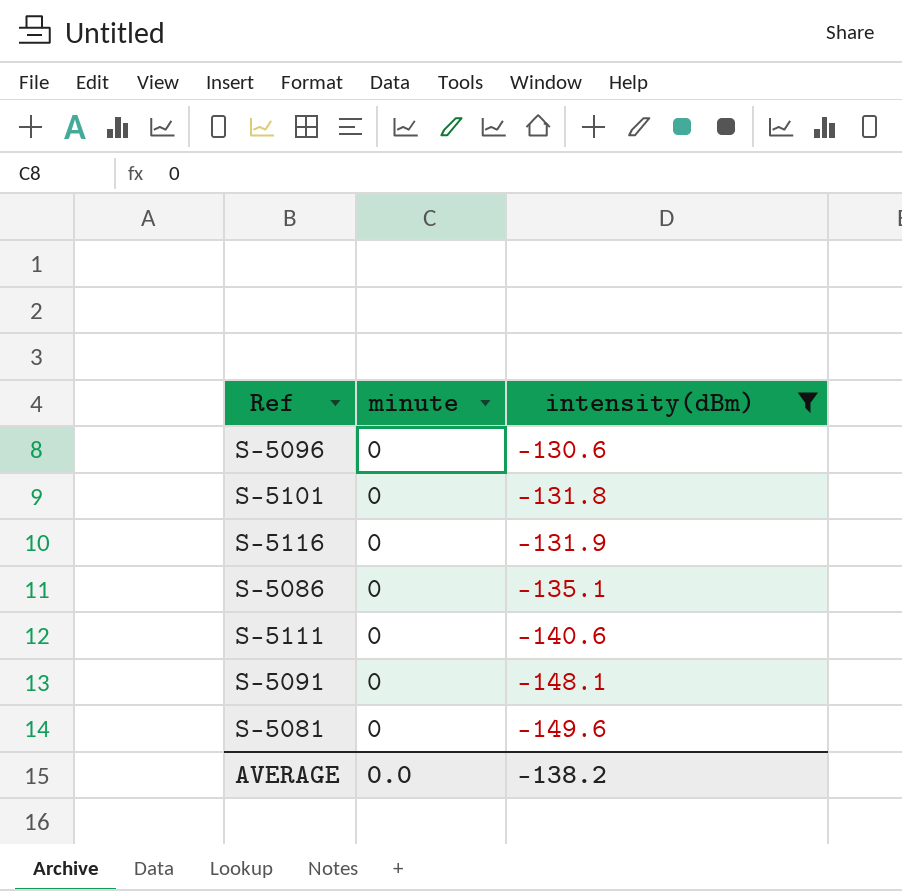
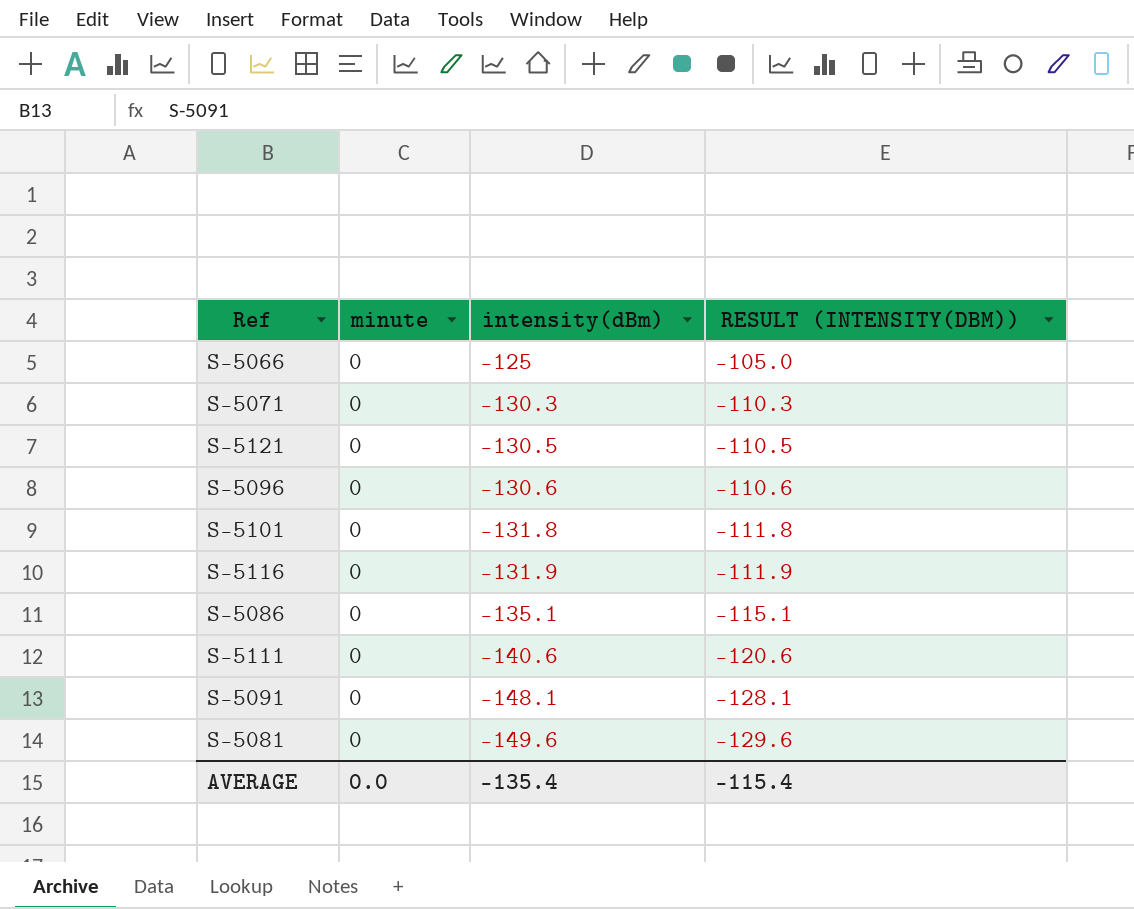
filter: intensity(dBm) <= -130.6 -> none
column RESULT (INTENSITY(DBM)) | formula: none -> [intensity(dBm)] + 20
AVERAGE | intensity(dBm): -138.2 -> -135.4

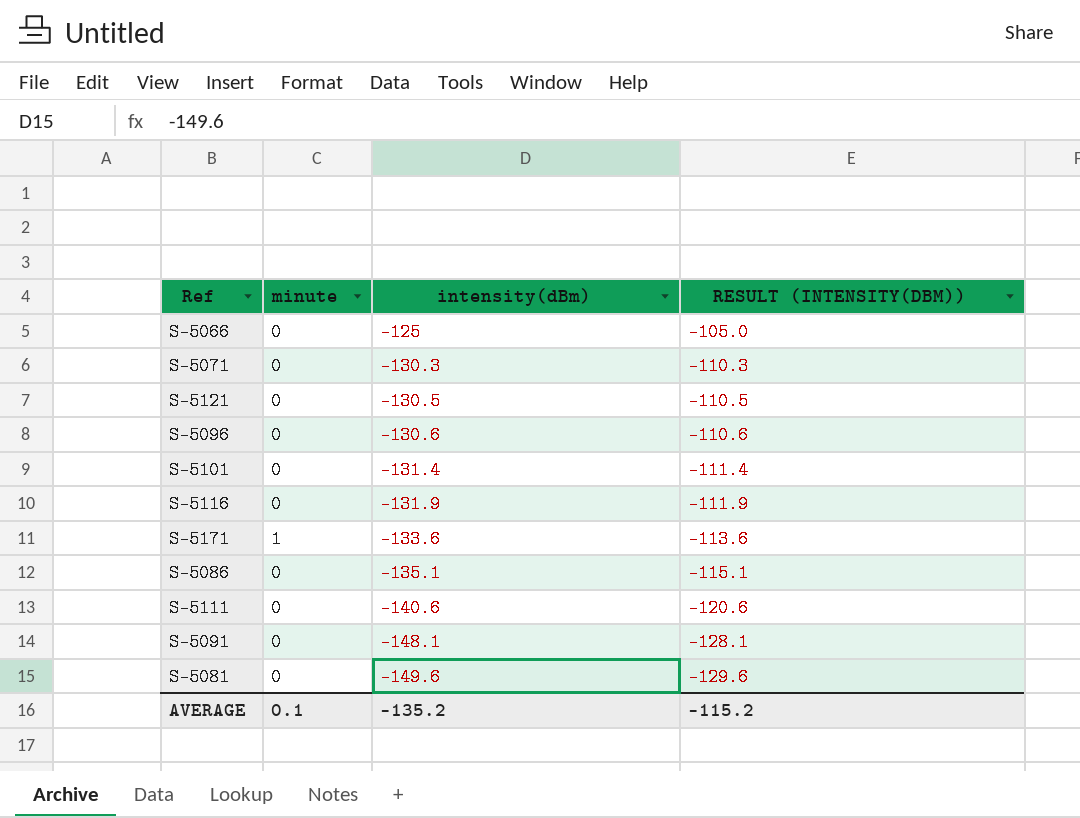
S-5101 | intensity(dBm): -131.8 -> -131.4
S-5101 | RESULT (INTENSITY(DBM)): -111.8 -> -111.4
row S-5171: none -> 1 | -133.6 | -113.6
AVERAGE | minute: 0.0 -> 0.1
AVERAGE | intensity(dBm): -135.4 -> -135.2
AVERAGE | RESULT (INTENSITY(DBM)): -115.4 -> -115.2

